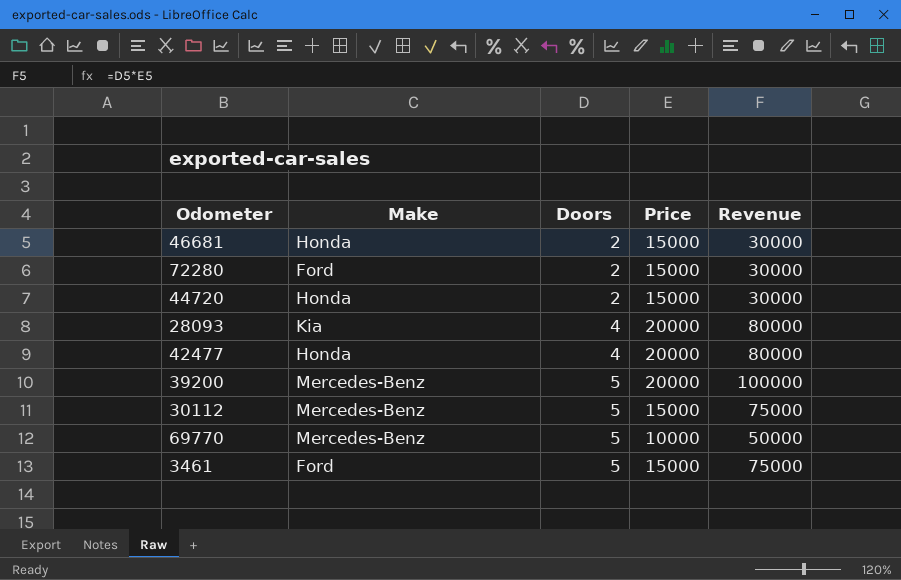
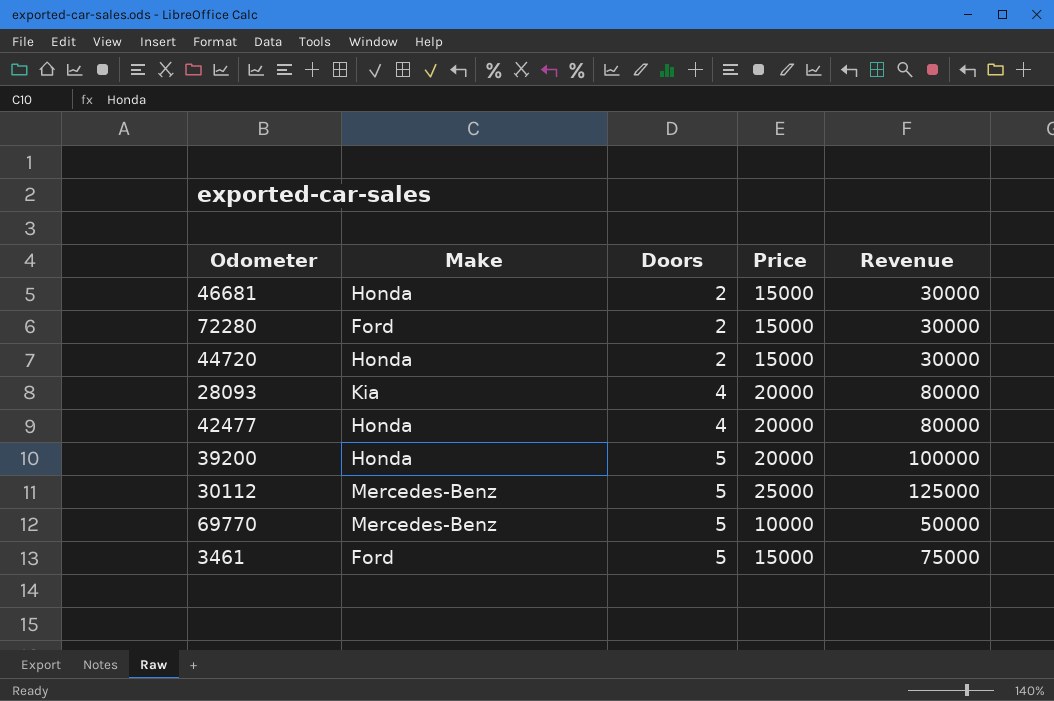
39200 | Make: Mercedes-Benz -> Honda
30112 | Price: 15000 -> 25000
30112 | Revenue: 75000 -> 125000

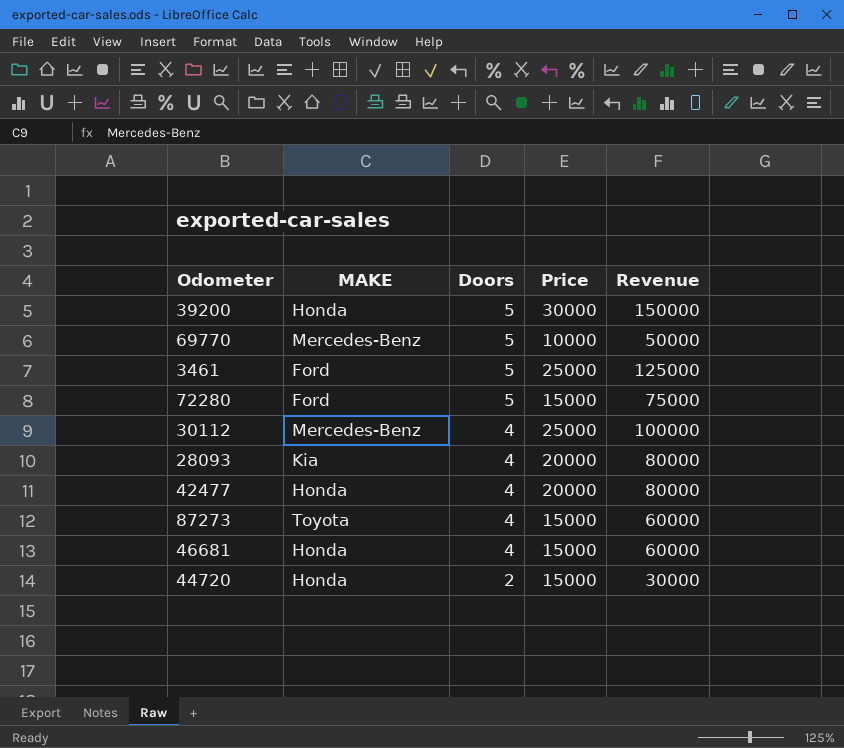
row order: Doors ascending -> Doors descending
column name: Make -> MAKE
39200 | Price: 20000 -> 30000
39200 | Revenue: 100000 -> 150000
3461 | Price: 15000 -> 25000
3461 | Revenue: 75000 -> 125000
72280 | Doors: 2 -> 5
72280 | Revenue: 30000 -> 75000
30112 | Doors: 5 -> 4
30112 | Revenue: 125000 -> 100000
row 87273: none -> Toyota | 4 | 15000 | 60000
46681 | Doors: 2 -> 4
46681 | Revenue: 30000 -> 60000

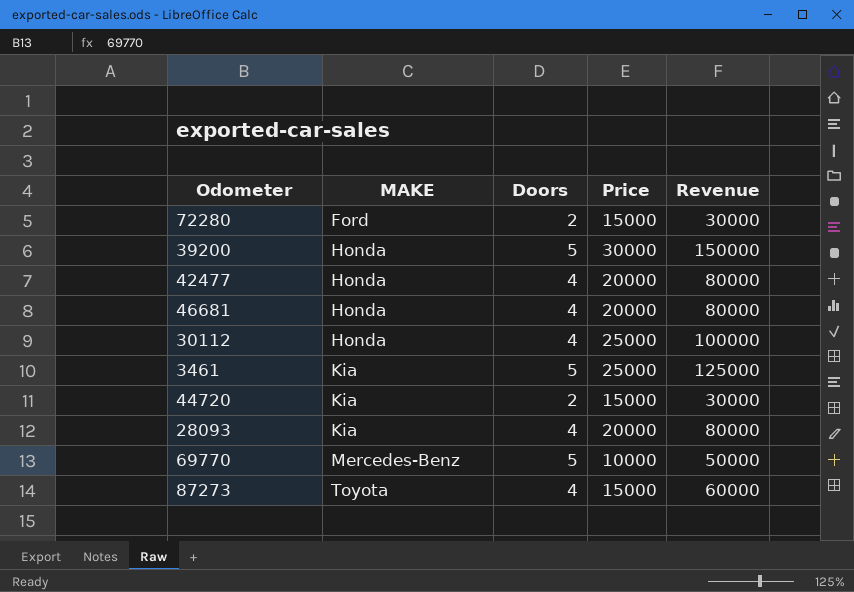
row order: Doors descending -> MAKE ascending
72280 | Doors: 5 -> 2
72280 | Revenue: 75000 -> 30000
46681 | Price: 15000 -> 20000
46681 | Revenue: 60000 -> 80000
30112 | MAKE: Mercedes-Benz -> Honda
3461 | MAKE: Ford -> Kia
44720 | MAKE: Honda -> Kia

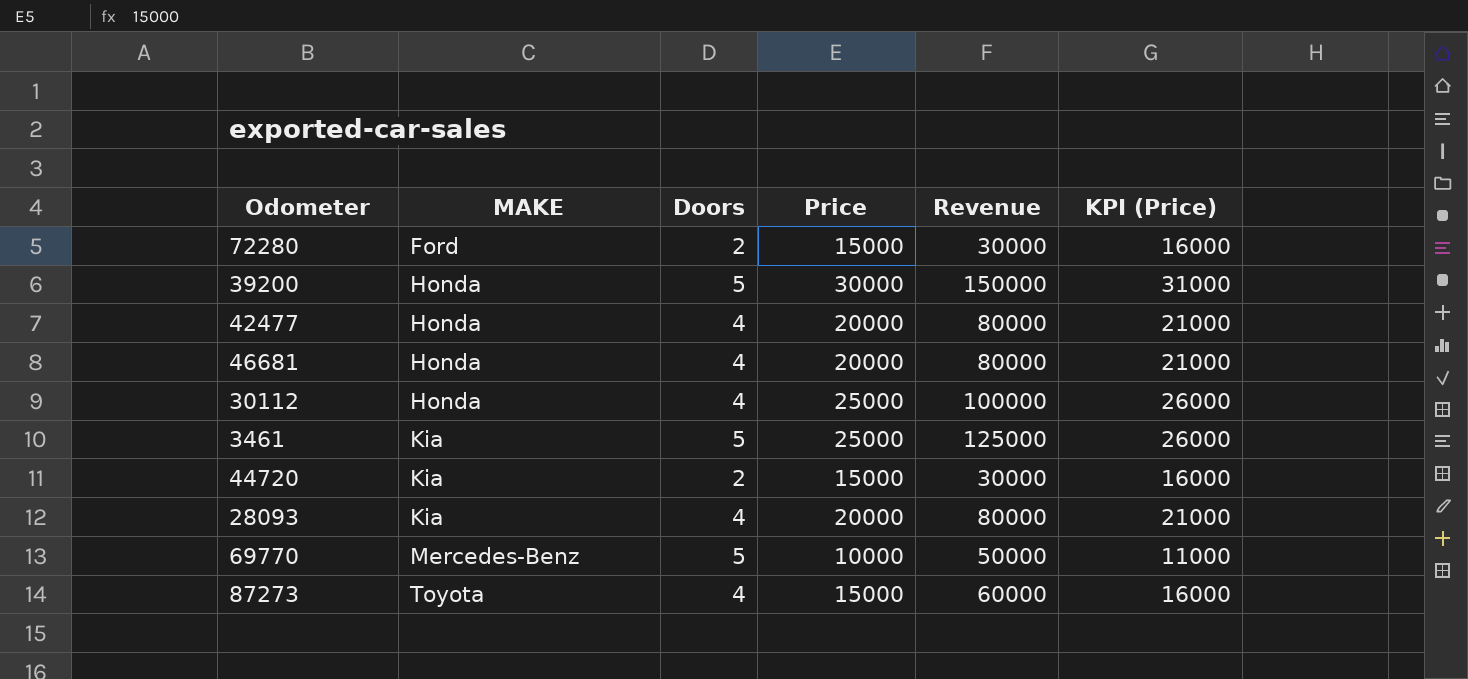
column KPI (Price) | formula: none -> [Price] + 1000

